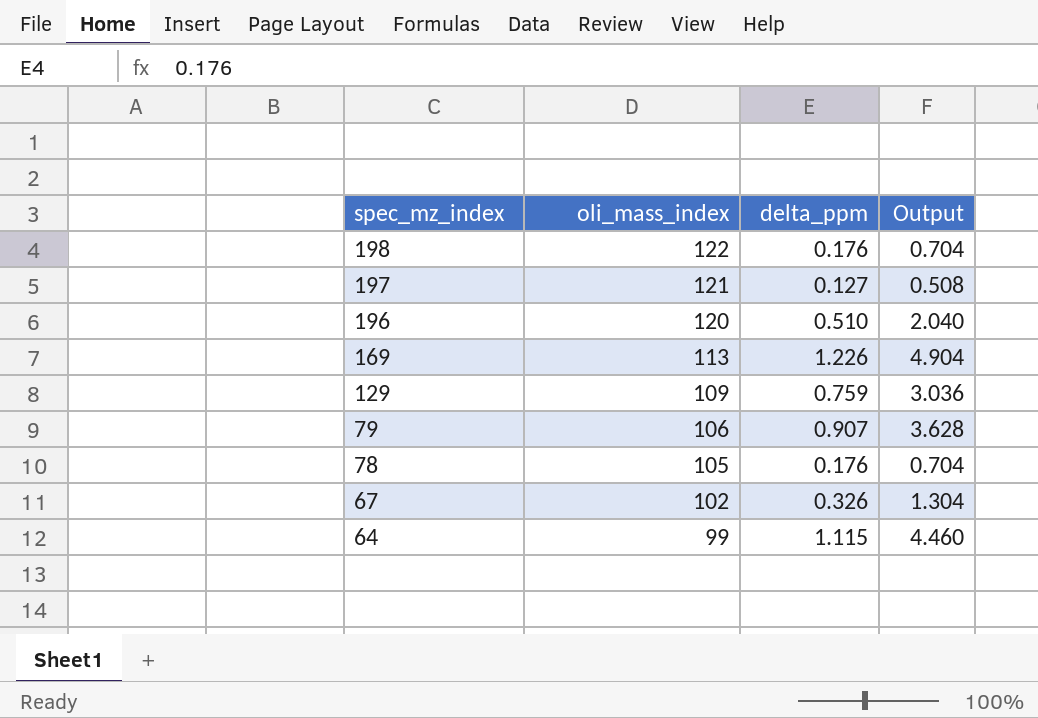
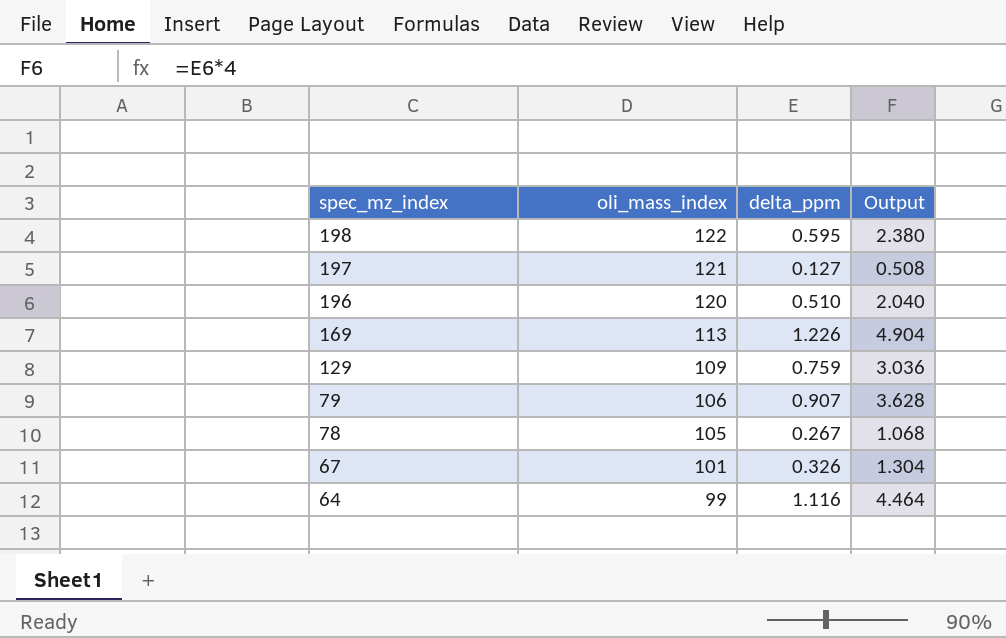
198 | delta_ppm: 0.176 -> 0.595
198 | Output: 0.704 -> 2.380
78 | delta_ppm: 0.176 -> 0.267
78 | Output: 0.704 -> 1.068
67 | oli_mass_index: 102 -> 101
64 | delta_ppm: 1.115 -> 1.116
64 | Output: 4.460 -> 4.464

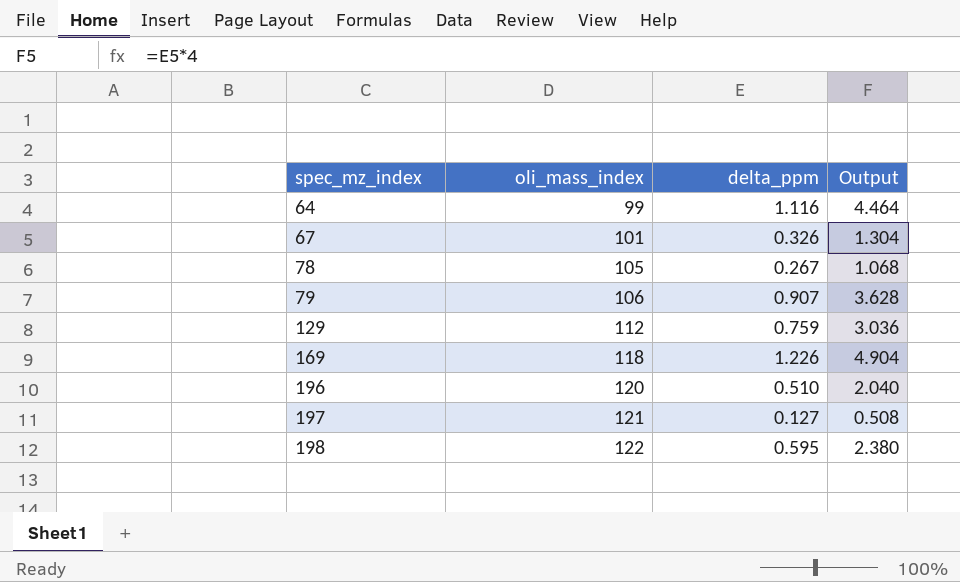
row order: spec_mz_index descending -> spec_mz_index ascending
129 | oli_mass_index: 109 -> 112
169 | oli_mass_index: 113 -> 118

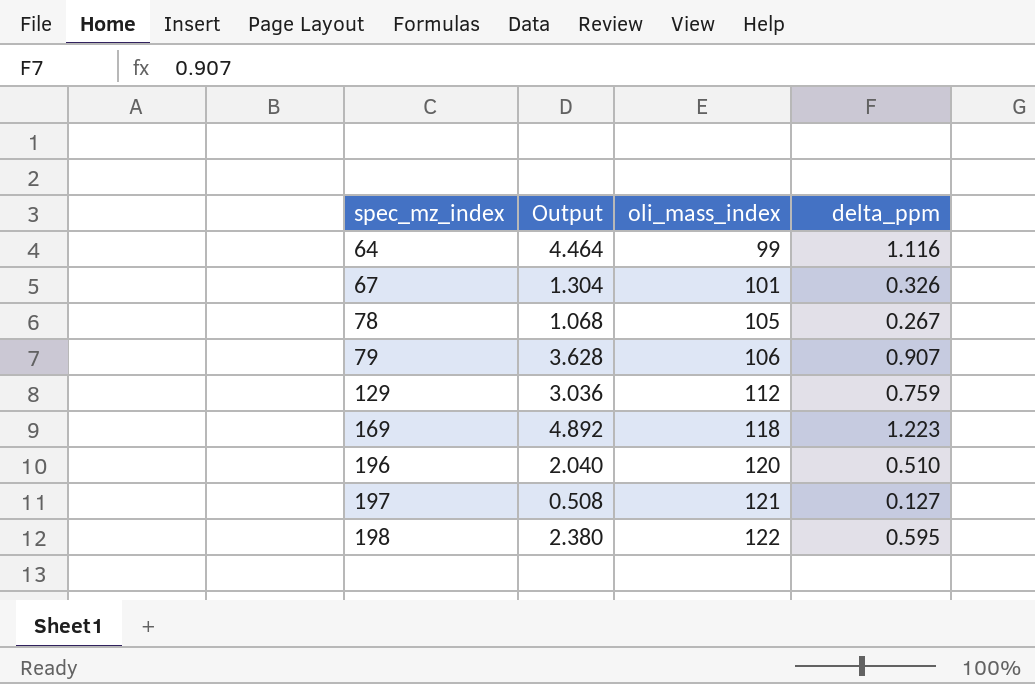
column Output | position: 4 -> 2
169 | Output: 4.904 -> 4.892
169 | delta_ppm: 1.226 -> 1.223

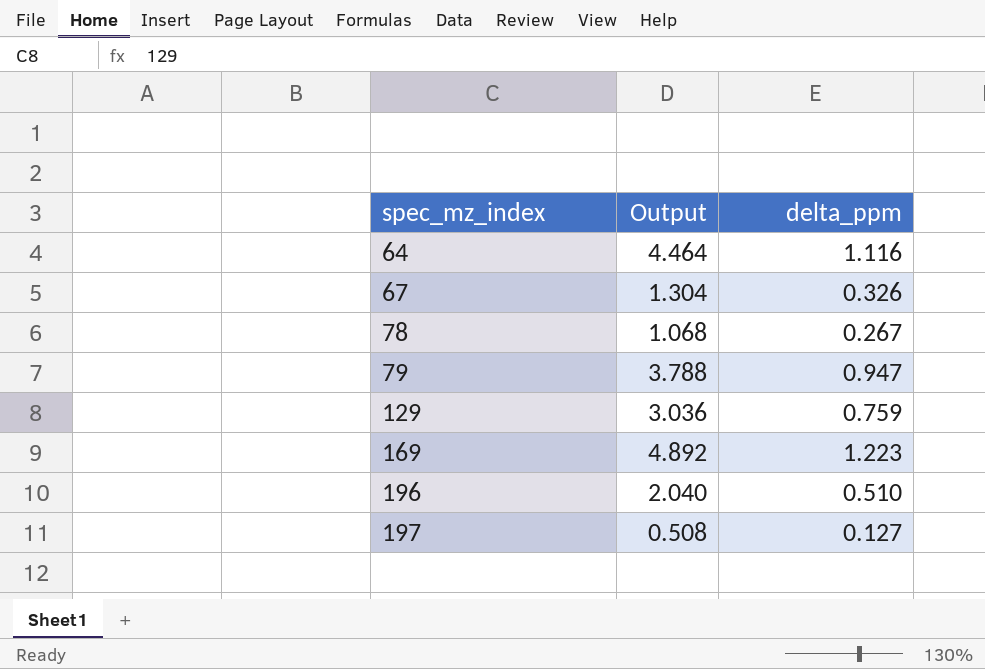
column oli_mass_index | position: 3 -> none
row 198: 2.380 | 122 | 0.595 -> none
79 | Output: 3.628 -> 3.788
79 | delta_ppm: 0.907 -> 0.947

